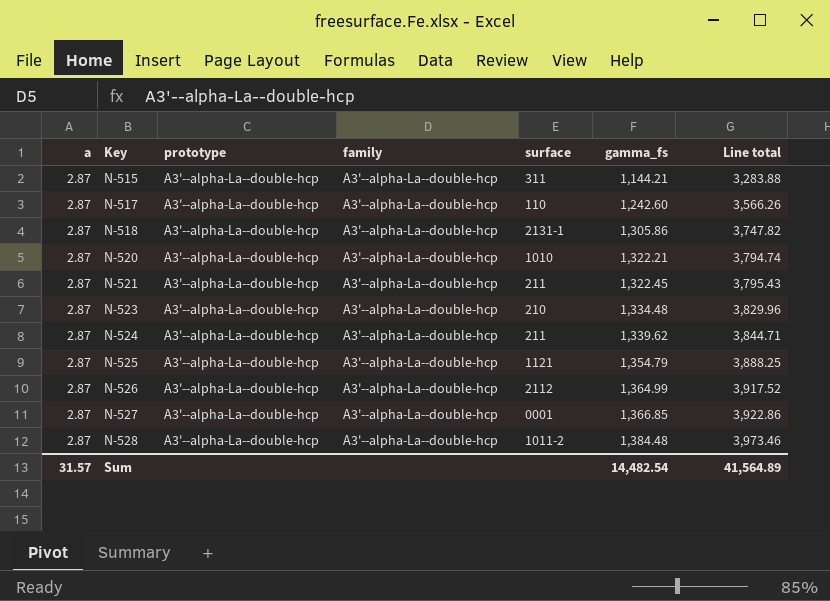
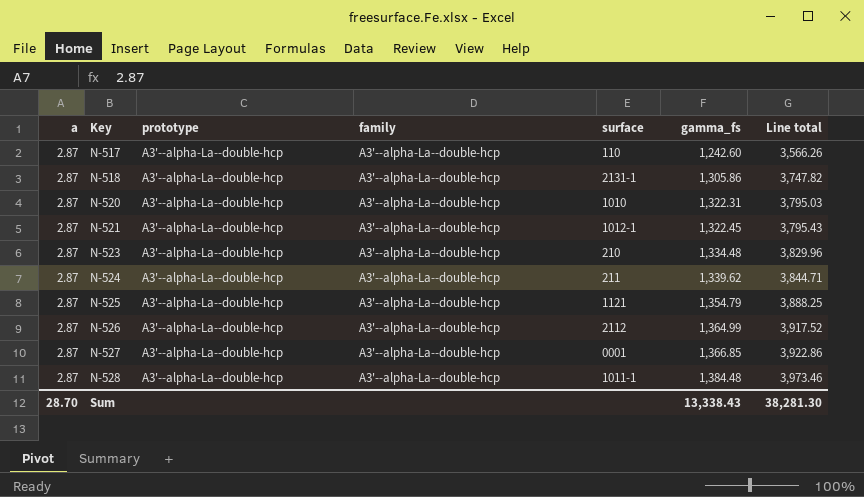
row N-515: 2.87 | A3'--alpha-La--double-hcp | A3'--alpha-La--double-hcp | 311 | 1,144.21 | 3,283.88 -> none
N-520 | gamma_fs: 1,322.21 -> 1,322.31
N-520 | Line total: 3,794.74 -> 3,795.03
N-521 | surface: 211 -> 1012-1
N-528 | surface: 1011-2 -> 1011-1
Sum | a: 31.57 -> 28.70
Sum | gamma_fs: 14,482.54 -> 13,338.43
Sum | Line total: 41,564.89 -> 38,281.30

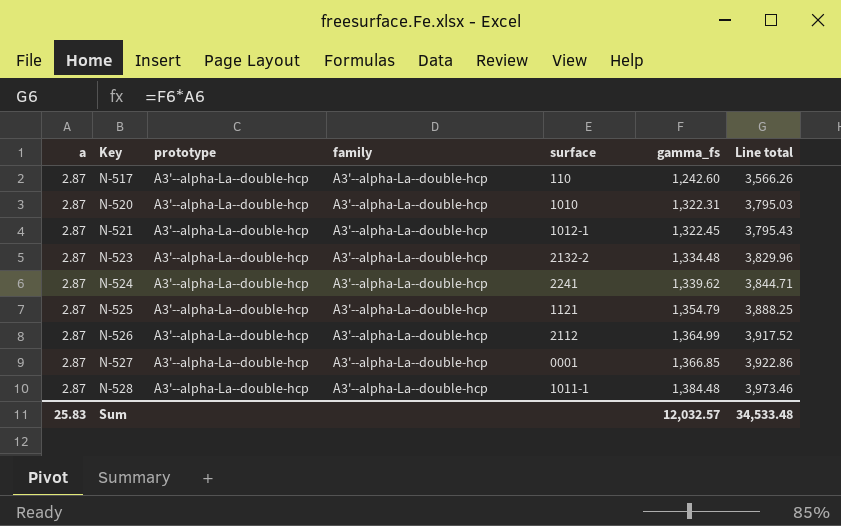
row N-518: 2.87 | A3'--alpha-La--double-hcp | A3'--alpha-La--double-hcp | 2131-1 | 1,305.86 | 3,747.82 -> none
N-523 | surface: 210 -> 2132-2
N-524 | surface: 211 -> 2241
Sum | a: 28.70 -> 25.83
Sum | gamma_fs: 13,338.43 -> 12,032.57
Sum | Line total: 38,281.30 -> 34,533.48

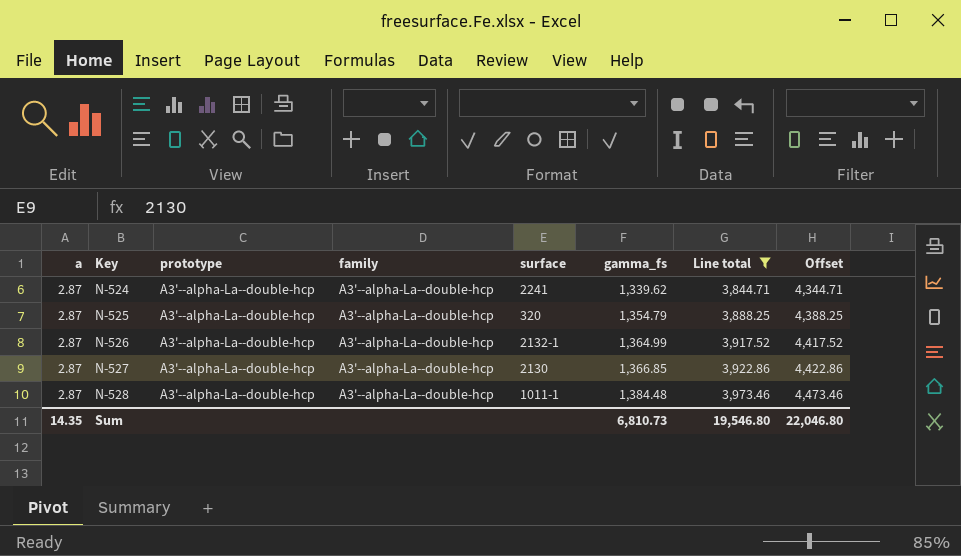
filter: none -> Line total >= 3,844.71
column Offset | formula: none -> [Line total] + 500
N-525 | surface: 1121 -> 320
N-526 | surface: 2112 -> 2132-1
N-527 | surface: 0001 -> 2130
Sum | a: 25.83 -> 14.35
Sum | gamma_fs: 12,032.57 -> 6,810.73
Sum | Line total: 34,533.48 -> 19,546.80

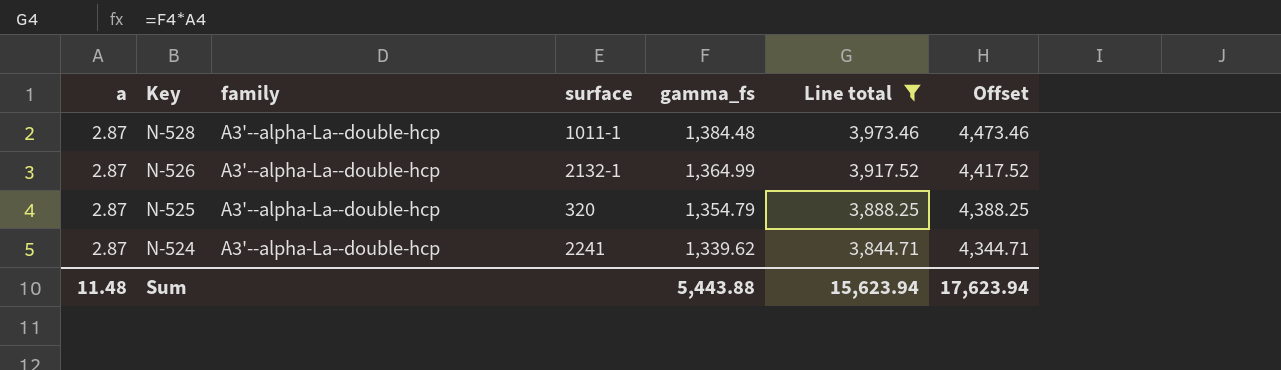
row order: Key ascending -> Key descending
column prototype | position: 3 -> none
row N-527: 2.87 | A3'--alpha-La--double-hcp | A3'--alpha-La--double-hcp | 2130 | 1,366.85 | 3,922.86 | 4,422.86 -> none
Sum | a: 14.35 -> 11.48
Sum | gamma_fs: 6,810.73 -> 5,443.88
Sum | Line total: 19,546.80 -> 15,623.94
Sum | Offset: 22,046.80 -> 17,623.94

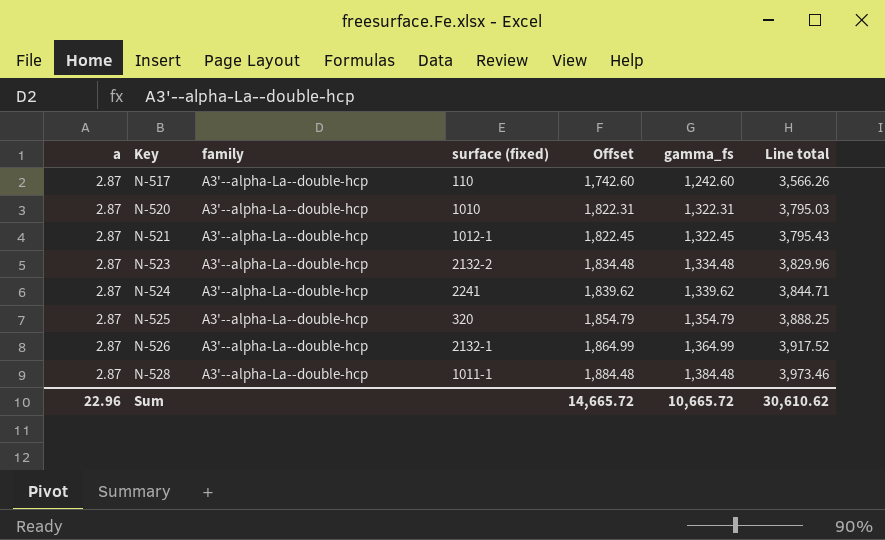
filter: Line total >= 3,844.71 -> none
row order: Key descending -> Key ascending
column name: surface -> surface (fixed)
column Offset | formula: [Line total] + 500 -> [gamma_fs] + 500
column Offset | position: 7 -> 5
Sum | a: 11.48 -> 22.96
Sum | Offset: 17,623.94 -> 14,665.72
Sum | gamma_fs: 5,443.88 -> 10,665.72
Sum | Line total: 15,623.94 -> 30,610.62

